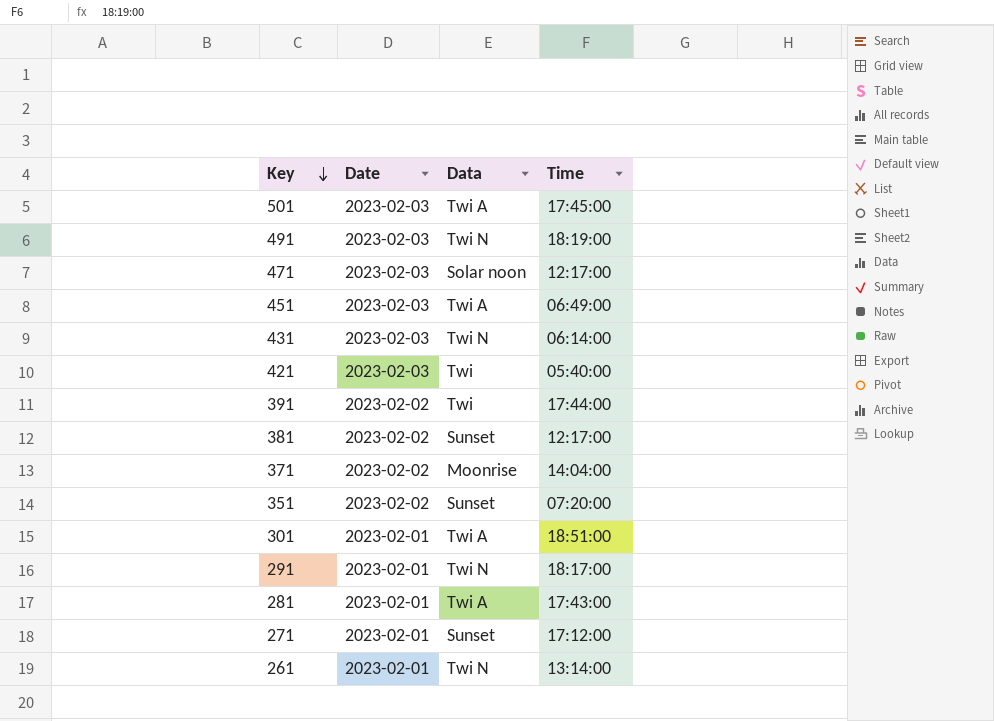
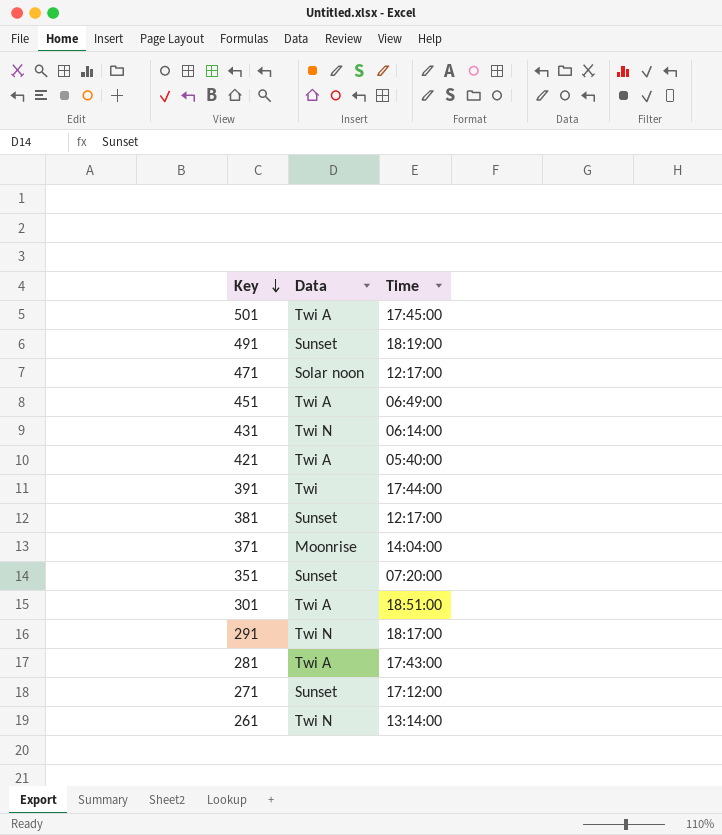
column Date | position: 2 -> none
491 | Data: Twi N -> Sunset
421 | Data: Twi -> Twi A

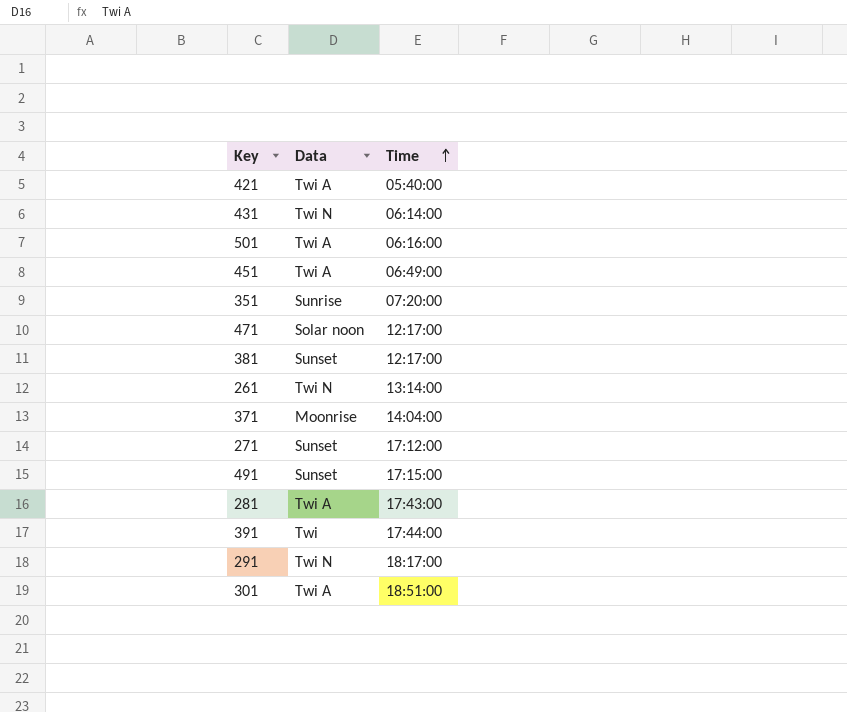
row order: Key descending -> Time ascending
501 | Time: 17:45:00 -> 06:16:00
351 | Data: Sunset -> Sunrise
491 | Time: 18:19:00 -> 17:15:00

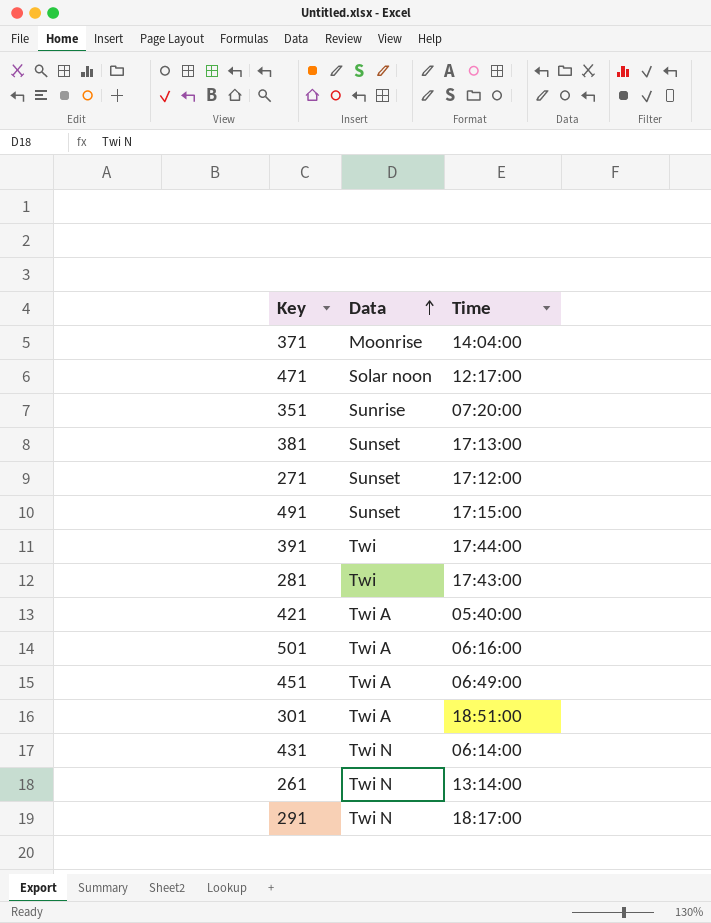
row order: Time ascending -> Data ascending
381 | Time: 12:17:00 -> 17:13:00
281 | Data: Twi A -> Twi

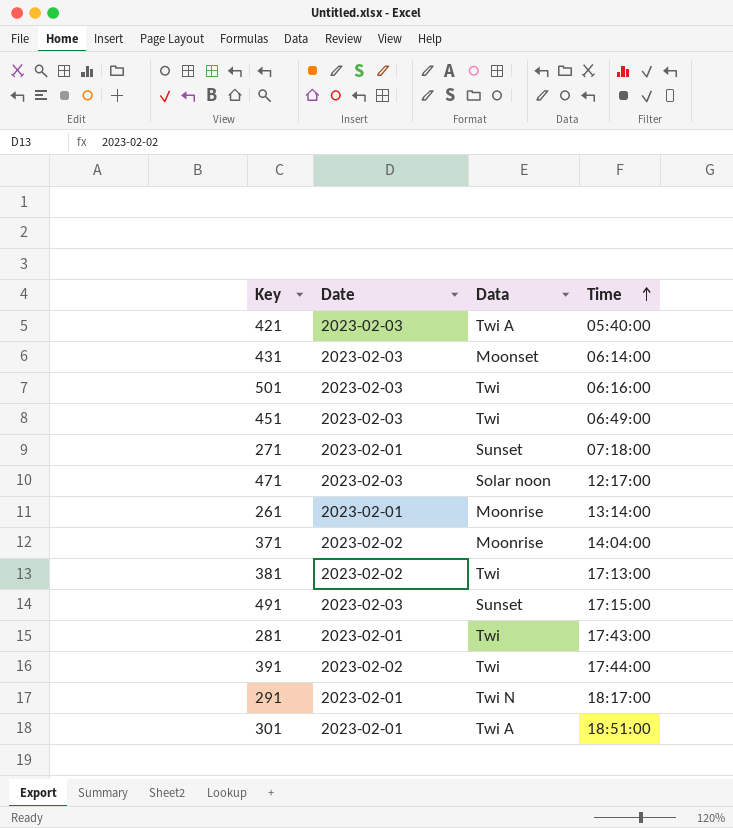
row order: Data ascending -> Time ascending
column Date | position: none -> 2
row 351: Sunrise | 07:20:00 -> none
431 | Data: Twi N -> Moonset
501 | Data: Twi A -> Twi
451 | Data: Twi A -> Twi
271 | Time: 17:12:00 -> 07:18:00
261 | Data: Twi N -> Moonrise
381 | Data: Sunset -> Twi

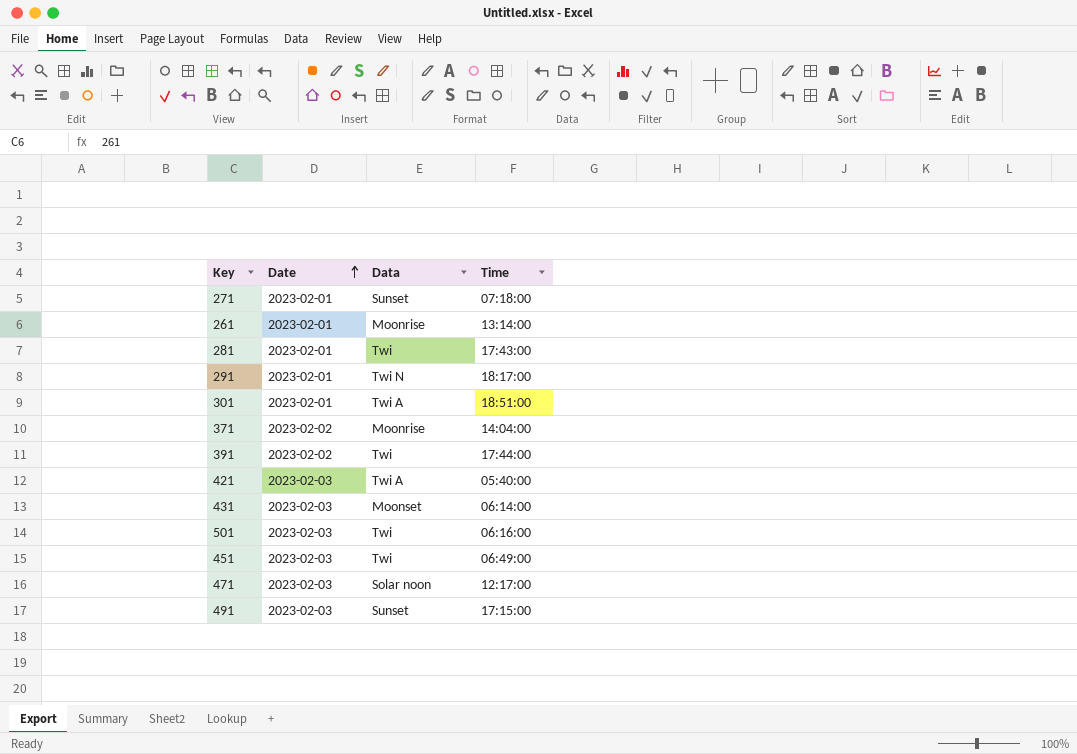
row order: Time ascending -> Date ascending
row 381: 2023-02-02 | Twi | 17:13:00 -> none

